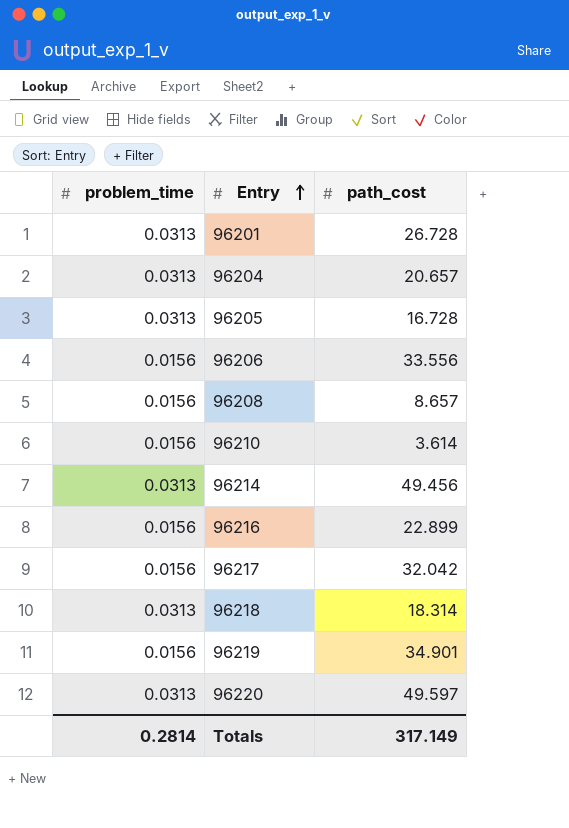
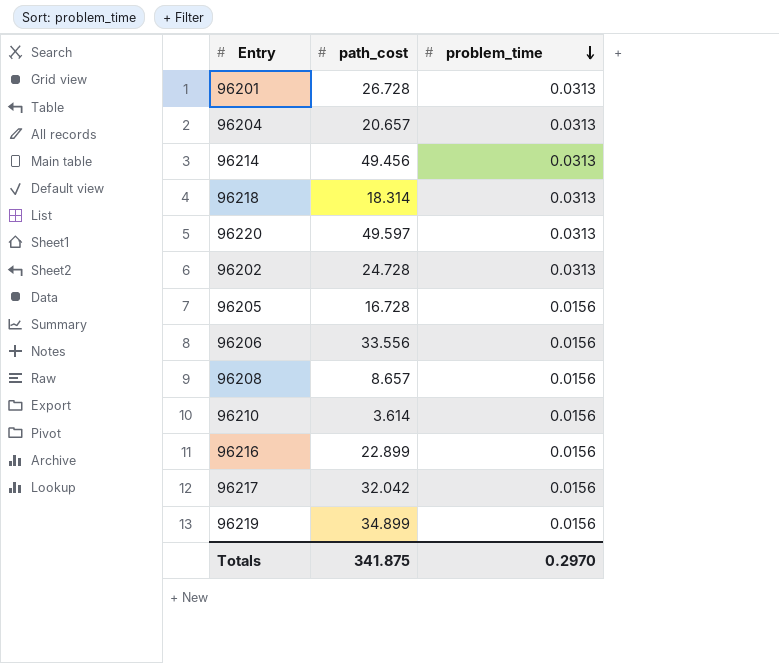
row order: Entry ascending -> problem_time descending
column problem_time | position: 1 -> 3
row 96202: none -> 24.728 | 0.0313
96205 | problem_time: 0.0313 -> 0.0156
96219 | path_cost: 34.901 -> 34.899
Totals | path_cost: 317.149 -> 341.875
Totals | problem_time: 0.2814 -> 0.2970

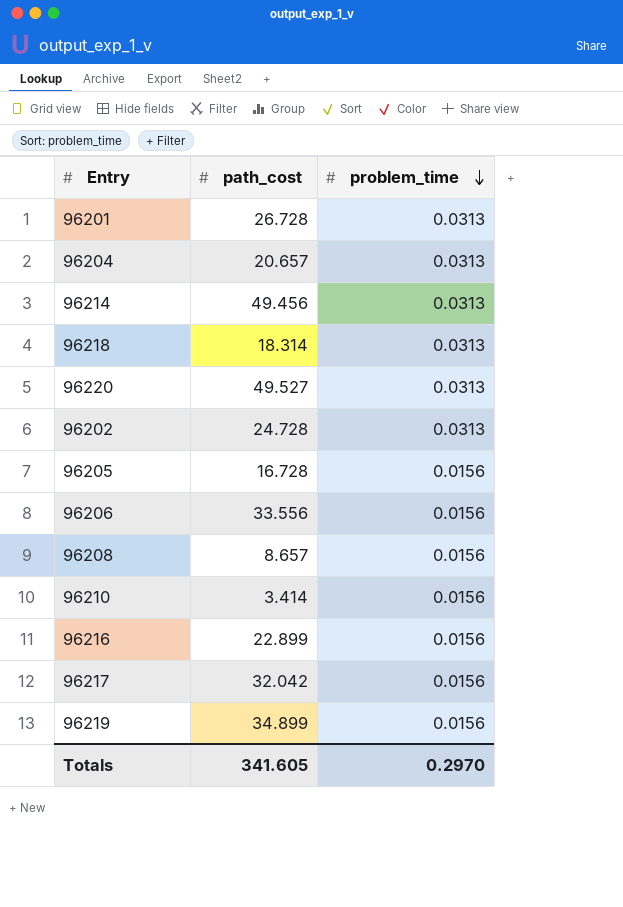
96220 | path_cost: 49.597 -> 49.527
96210 | path_cost: 3.614 -> 3.414
Totals | path_cost: 341.875 -> 341.605

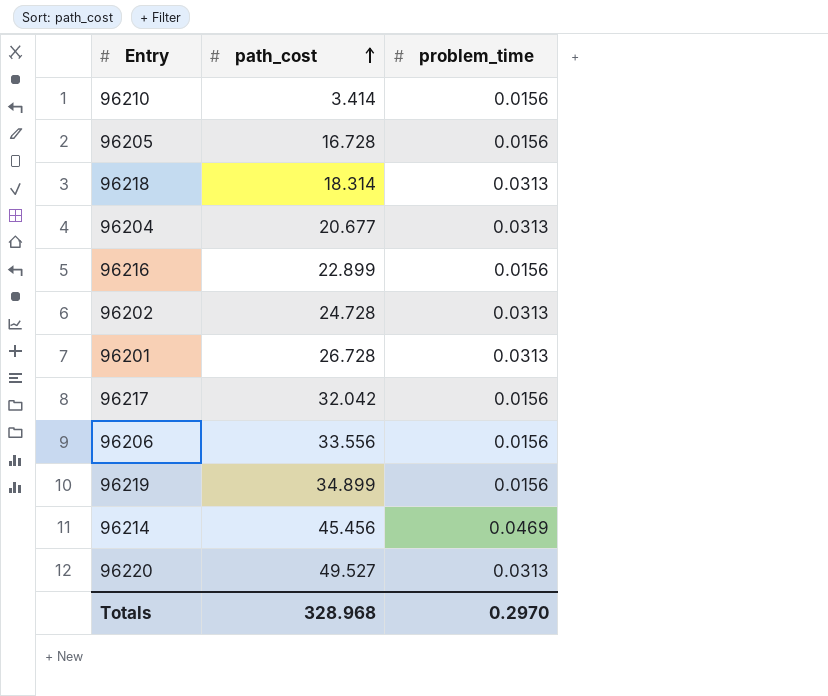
row order: problem_time descending -> path_cost ascending
row 96208: 8.657 | 0.0156 -> none
96204 | path_cost: 20.657 -> 20.677
96214 | path_cost: 49.456 -> 45.456
96214 | problem_time: 0.0313 -> 0.0469
Totals | path_cost: 341.605 -> 328.968

